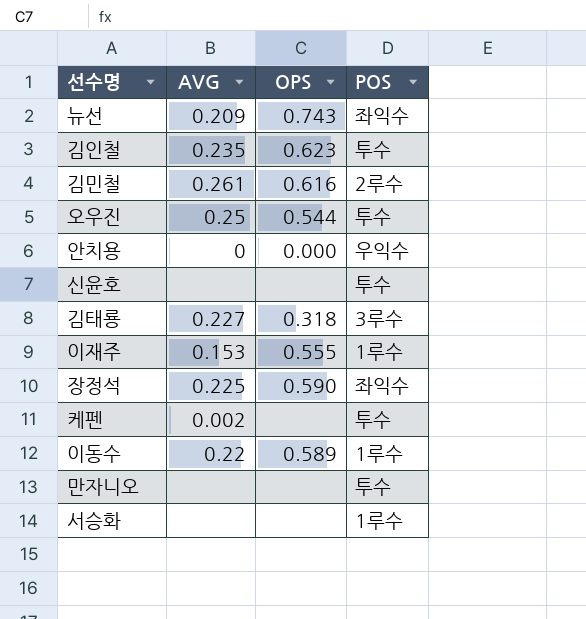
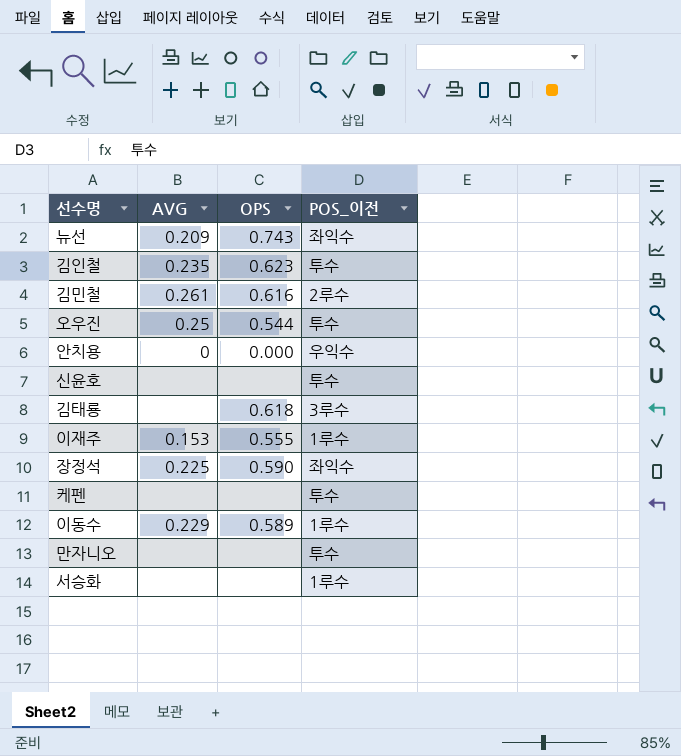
column name: POS -> POS_이전
김태룡 | AVG: 0.227 -> none
김태룡 | OPS: 0.318 -> 0.618
케펜 | AVG: 0.002 -> none
이동수 | AVG: 0.22 -> 0.229

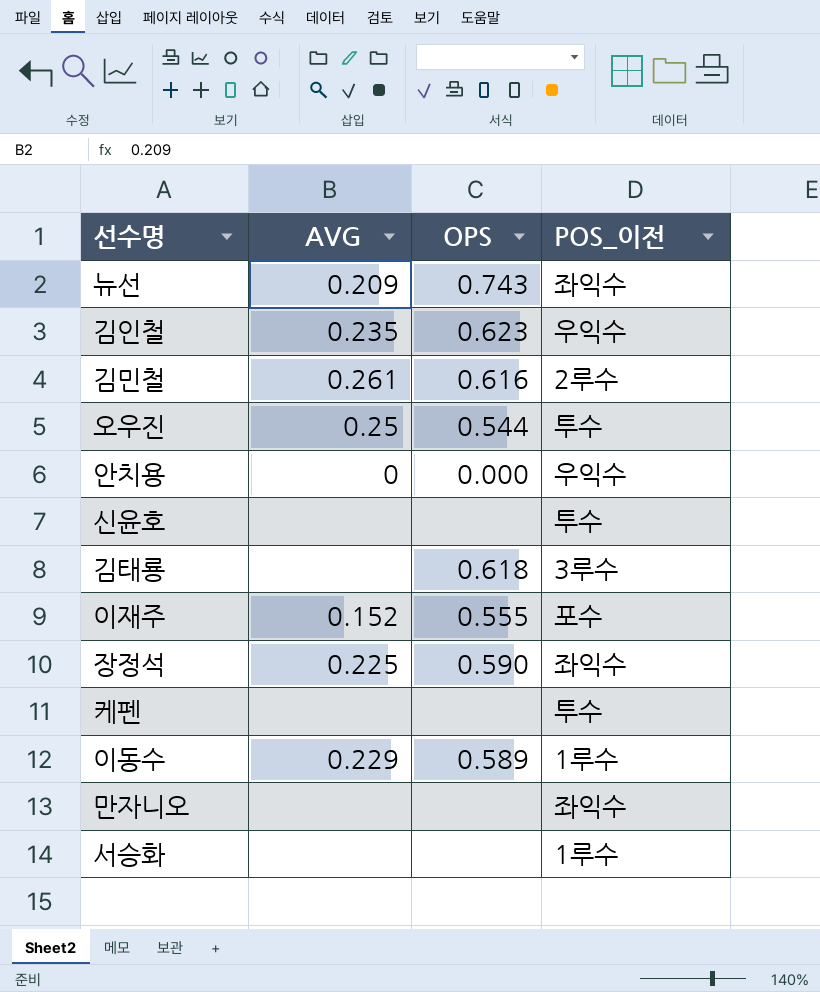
김인철 | POS_이전: 투수 -> 우익수
이재주 | AVG: 0.153 -> 0.152
이재주 | POS_이전: 1루수 -> 포수
만자니오 | POS_이전: 투수 -> 좌익수

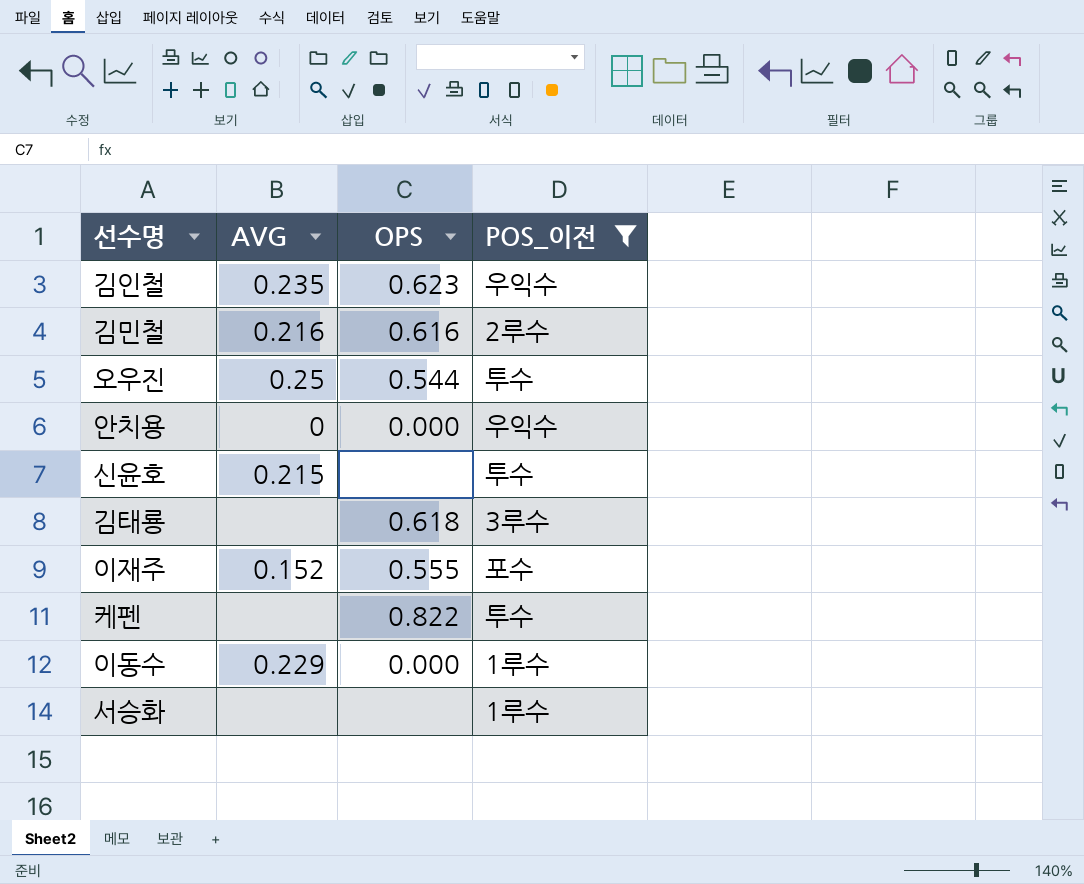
filter: none -> POS_이전 != 좌익수
김민철 | AVG: 0.261 -> 0.216
신윤호 | AVG: none -> 0.215
케펜 | OPS: none -> 0.822
이동수 | OPS: 0.589 -> 0.000

